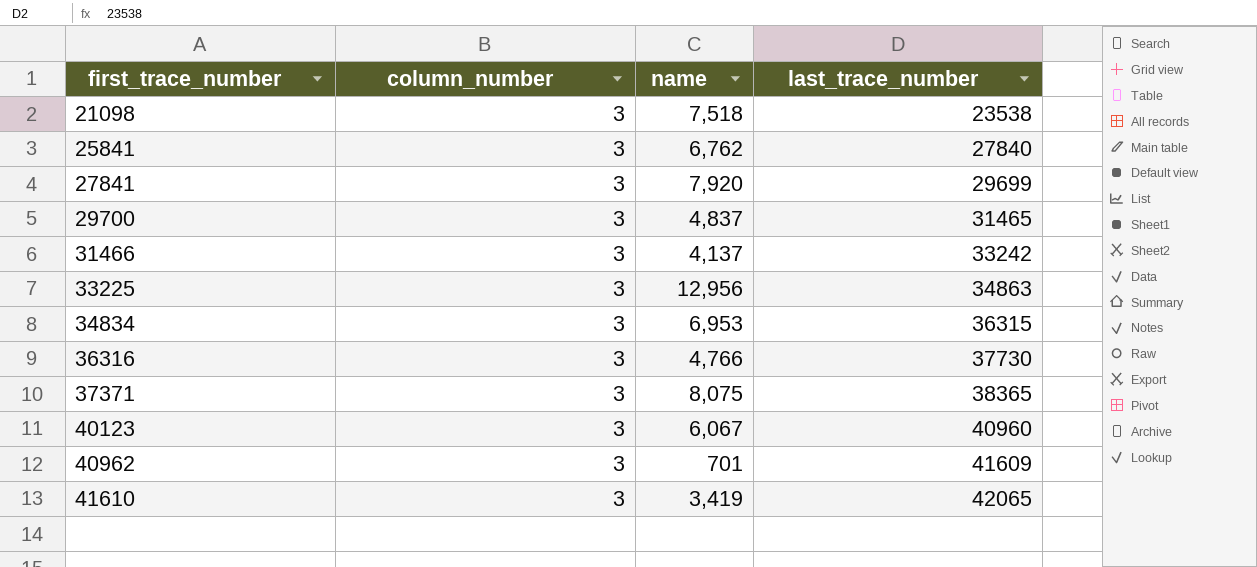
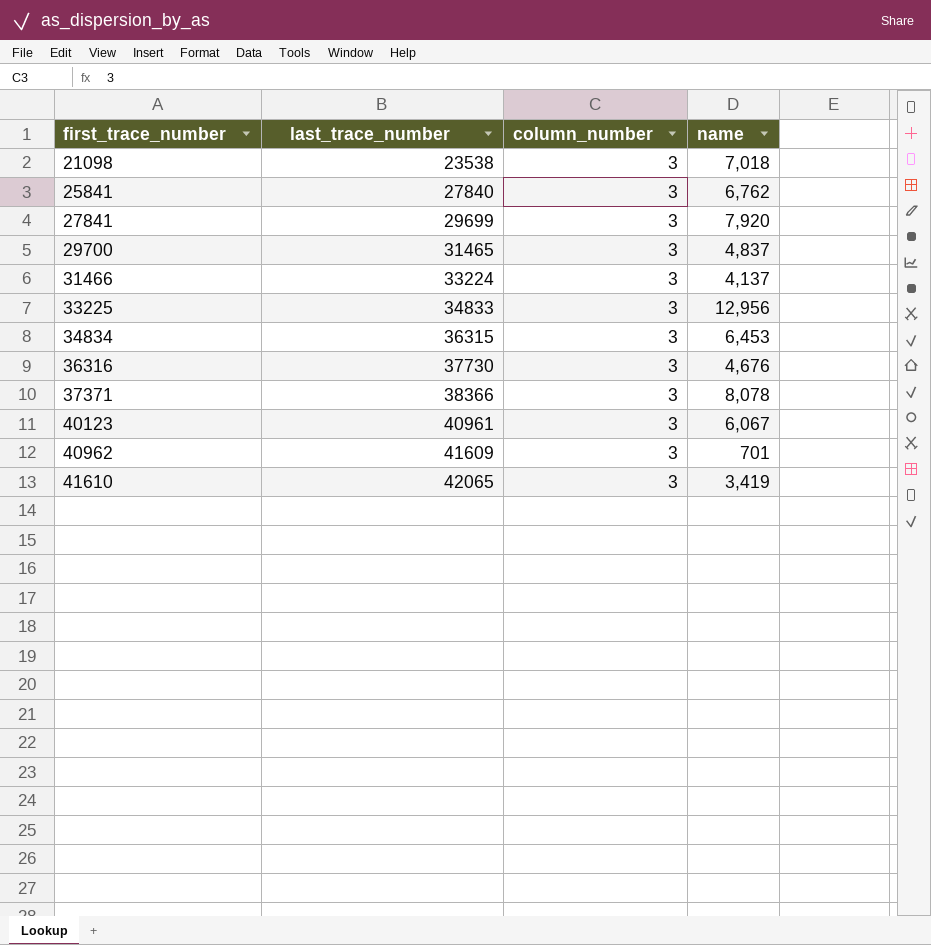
column last_trace_number | position: 4 -> 2
21098 | name: 7,518 -> 7,018
31466 | last_trace_number: 33242 -> 33224
33225 | last_trace_number: 34863 -> 34833
34834 | name: 6,953 -> 6,453
36316 | name: 4,766 -> 4,676
37371 | last_trace_number: 38365 -> 38366
37371 | name: 8,075 -> 8,078
40123 | last_trace_number: 40960 -> 40961

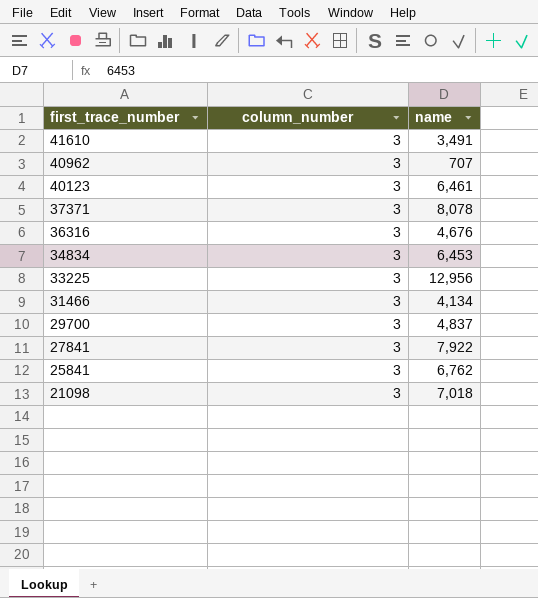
row order: first_trace_number ascending -> first_trace_number descending
column last_trace_number | position: 2 -> none
41610 | name: 3,419 -> 3,491
40962 | name: 701 -> 707
40123 | name: 6,067 -> 6,461
31466 | name: 4,137 -> 4,134
27841 | name: 7,920 -> 7,922

